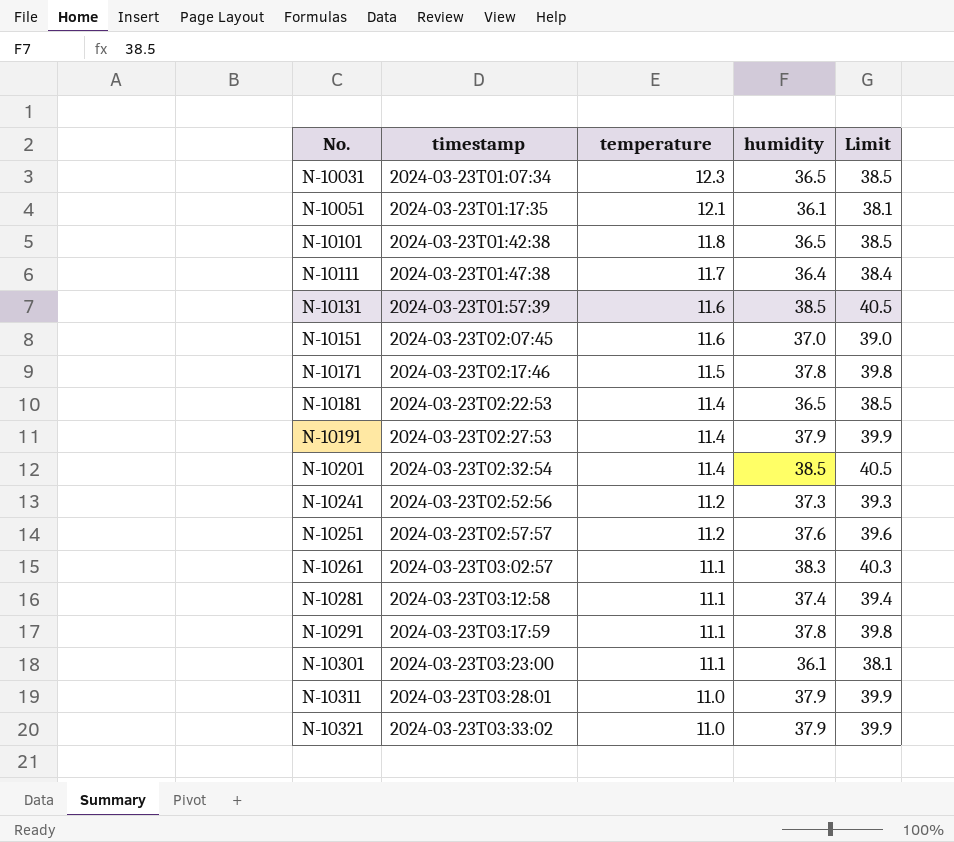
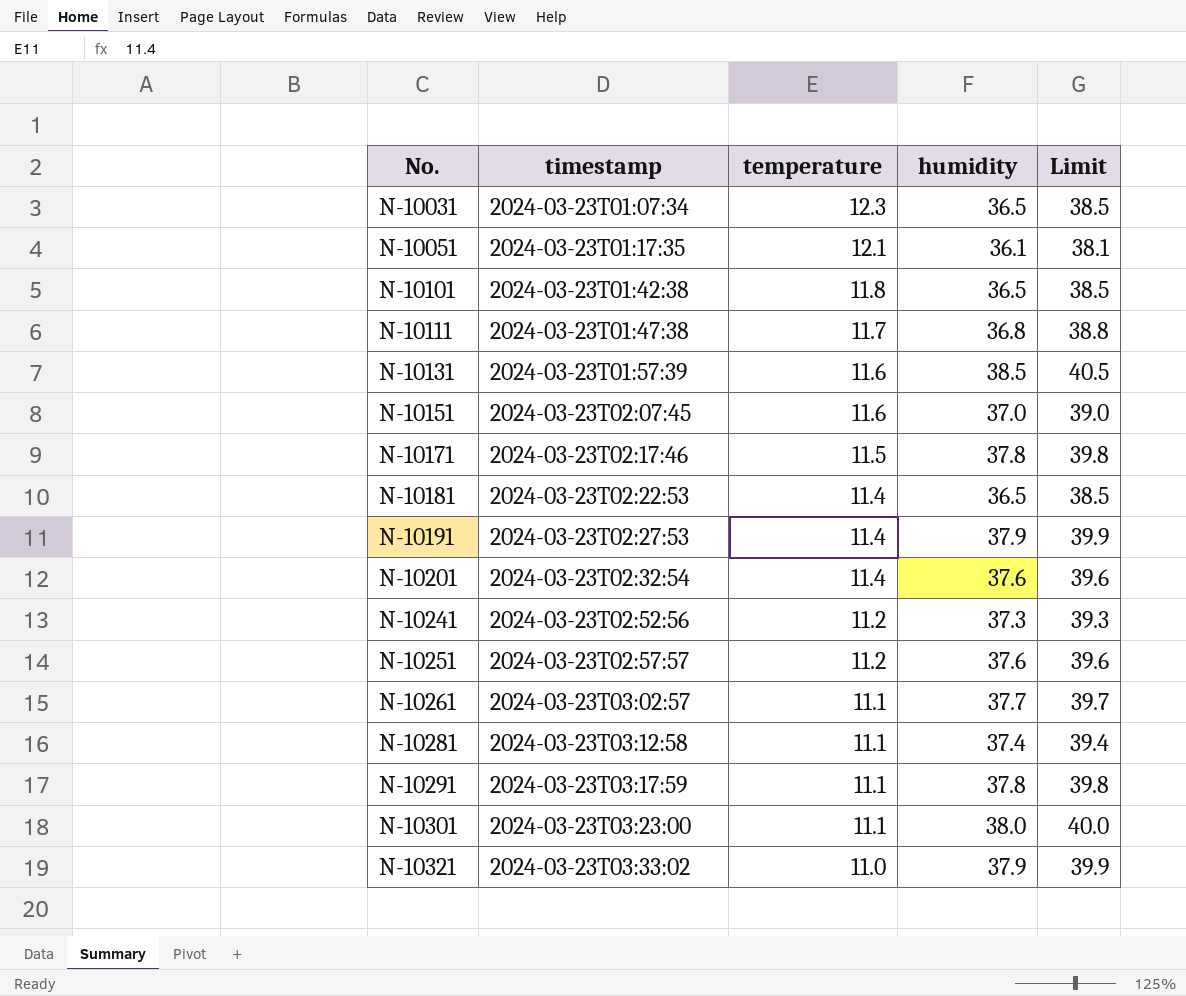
row N-10311: 2024-03-23T03:28:01 | 11.0 | 37.9 | 39.9 -> none
N-10111 | humidity: 36.4 -> 36.8
N-10111 | Limit: 38.4 -> 38.8
N-10201 | humidity: 38.5 -> 37.6
N-10201 | Limit: 40.5 -> 39.6
N-10261 | humidity: 38.3 -> 37.7
N-10261 | Limit: 40.3 -> 39.7
N-10301 | humidity: 36.1 -> 38.0
N-10301 | Limit: 38.1 -> 40.0

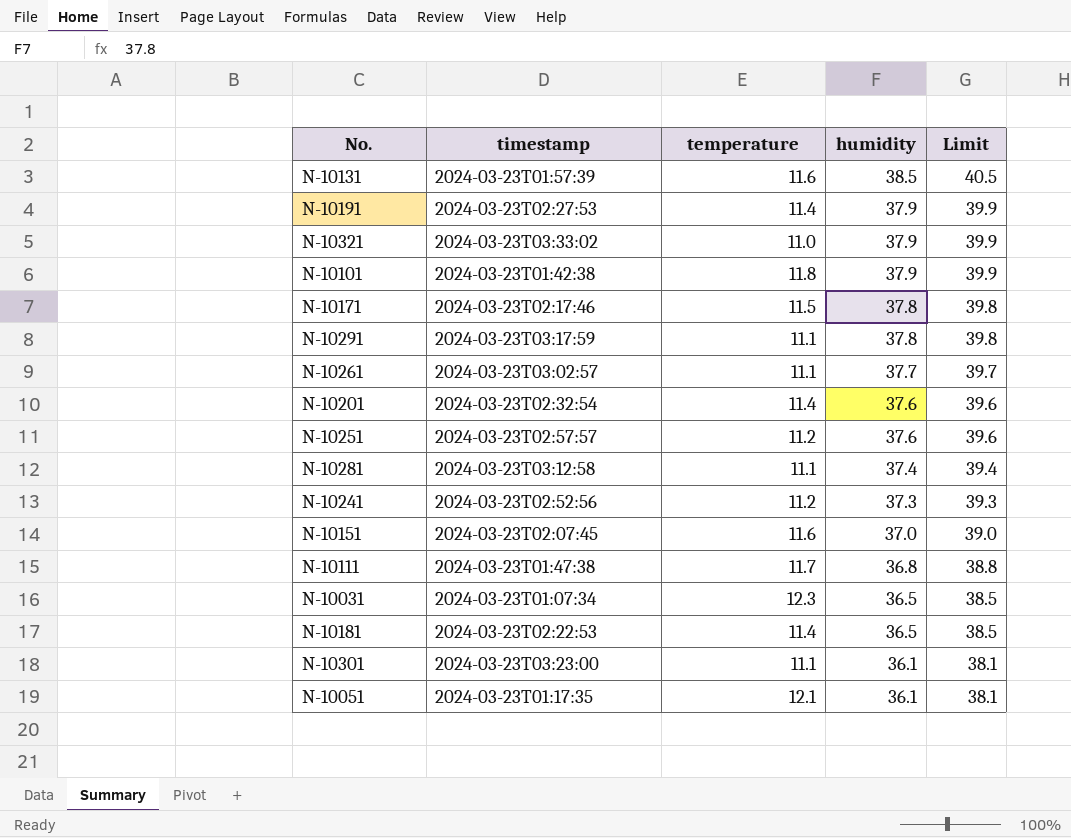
row order: No. ascending -> humidity descending
N-10101 | humidity: 36.5 -> 37.9
N-10101 | Limit: 38.5 -> 39.9
N-10301 | humidity: 38.0 -> 36.1
N-10301 | Limit: 40.0 -> 38.1

